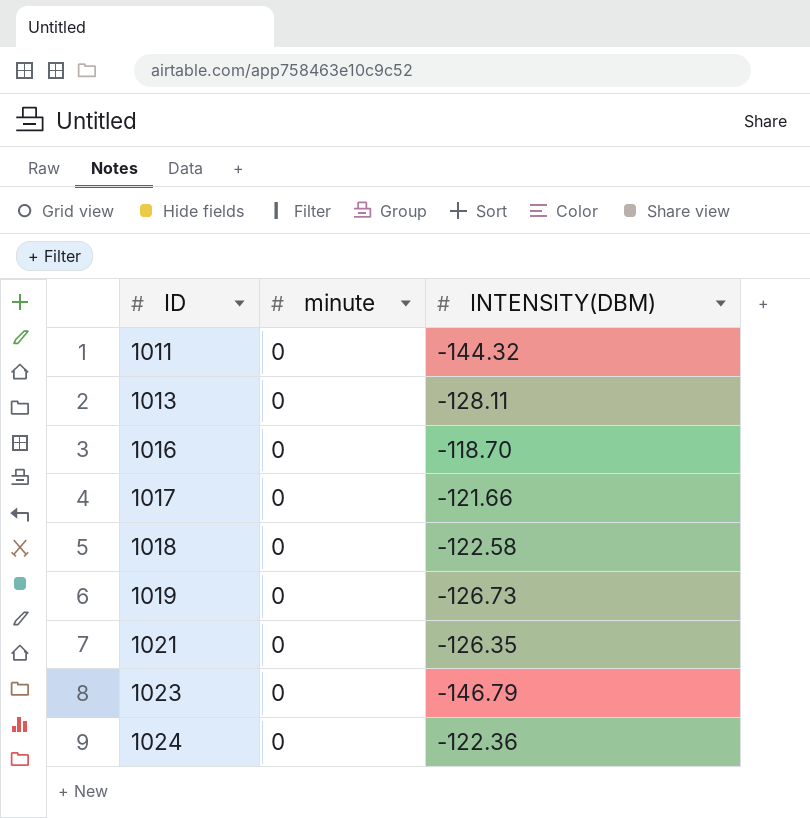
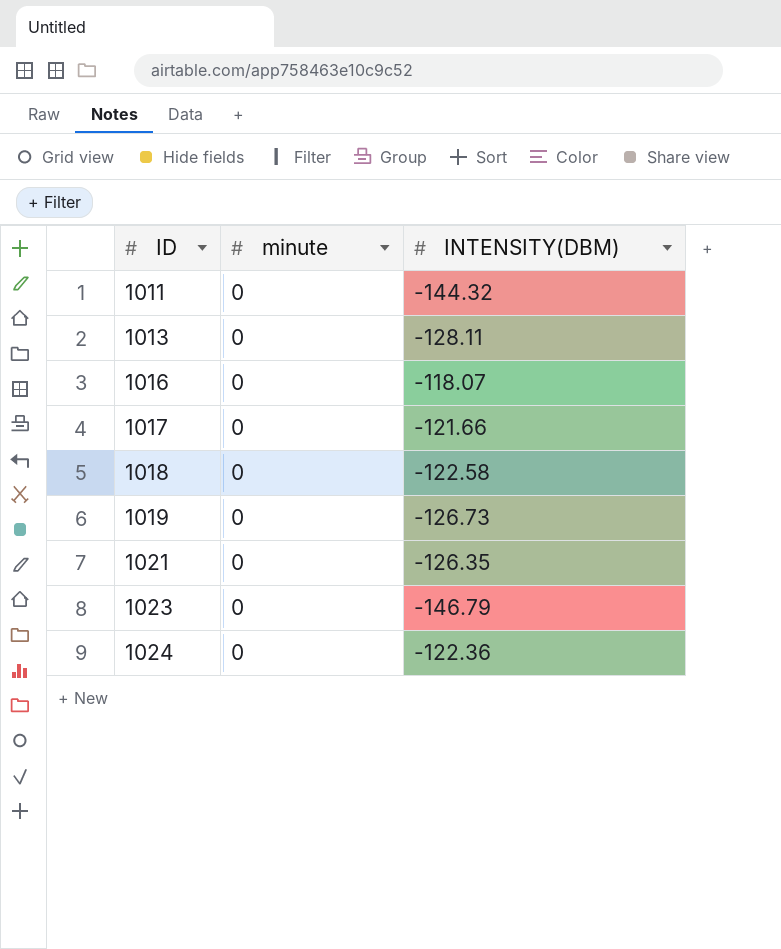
1016 | INTENSITY(DBM): -118.70 -> -118.07

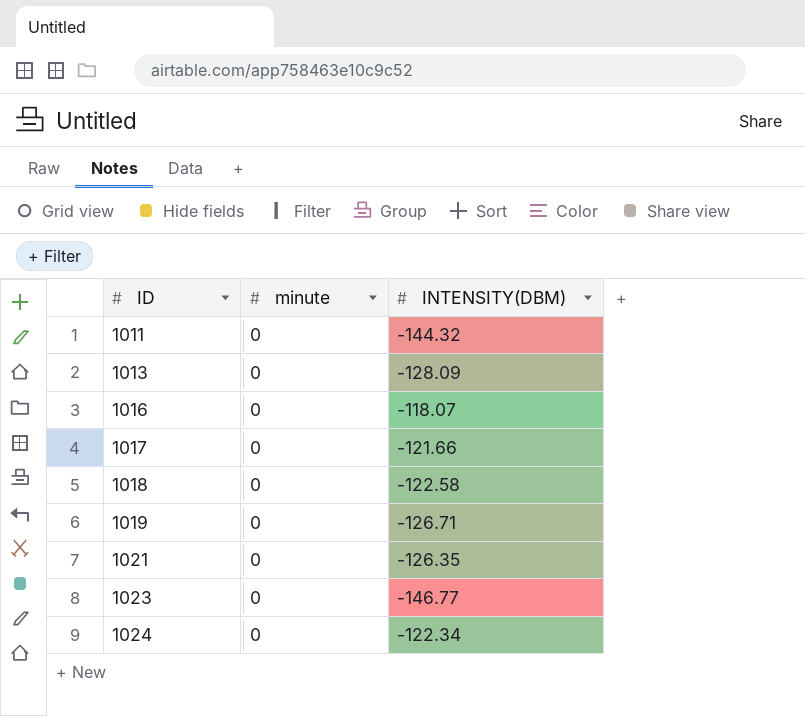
1013 | INTENSITY(DBM): -128.11 -> -128.09
1019 | INTENSITY(DBM): -126.73 -> -126.71
1023 | INTENSITY(DBM): -146.79 -> -146.77
1024 | INTENSITY(DBM): -122.36 -> -122.34

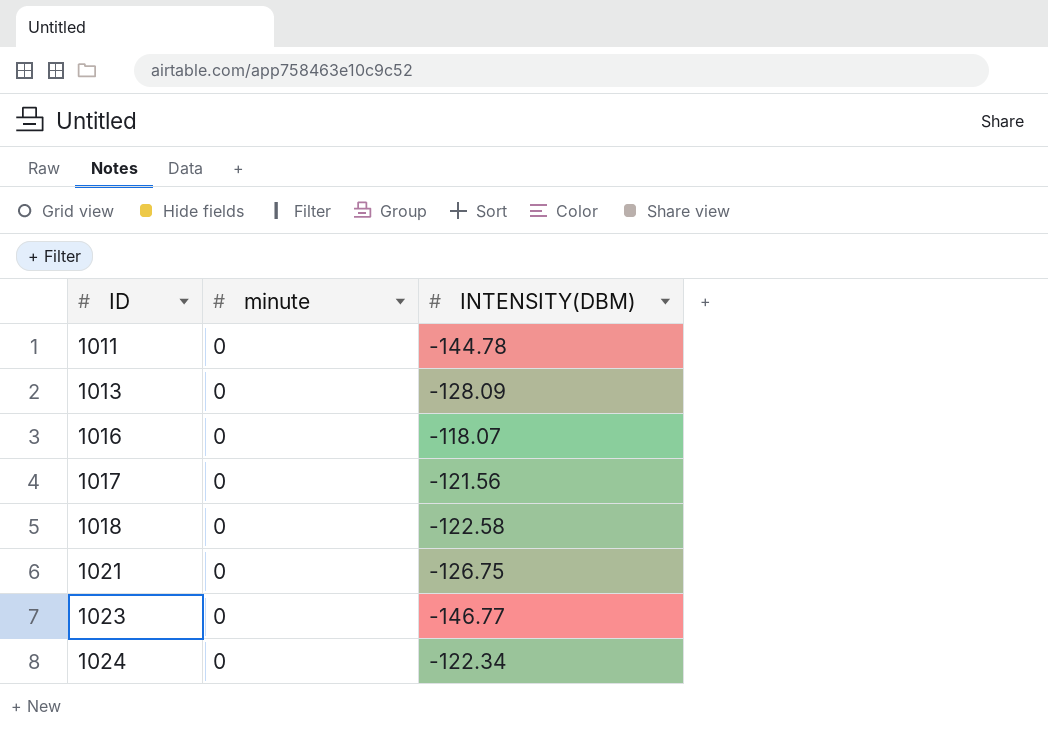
row 1019: 0 | -126.71 -> none
1011 | INTENSITY(DBM): -144.32 -> -144.78
1017 | INTENSITY(DBM): -121.66 -> -121.56
1021 | INTENSITY(DBM): -126.35 -> -126.75

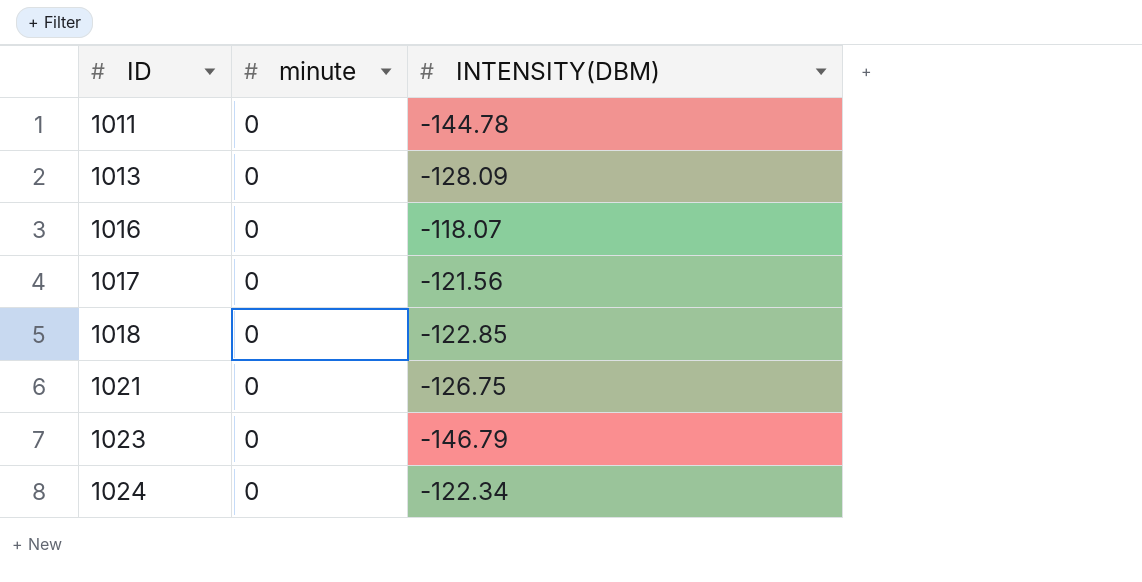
1018 | INTENSITY(DBM): -122.58 -> -122.85
1023 | INTENSITY(DBM): -146.77 -> -146.79

